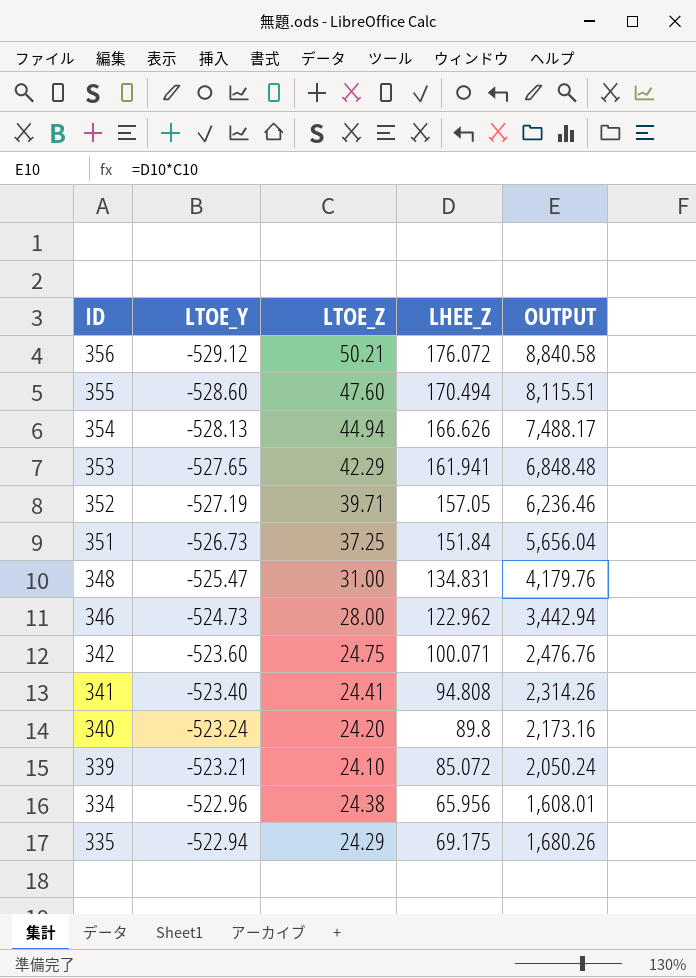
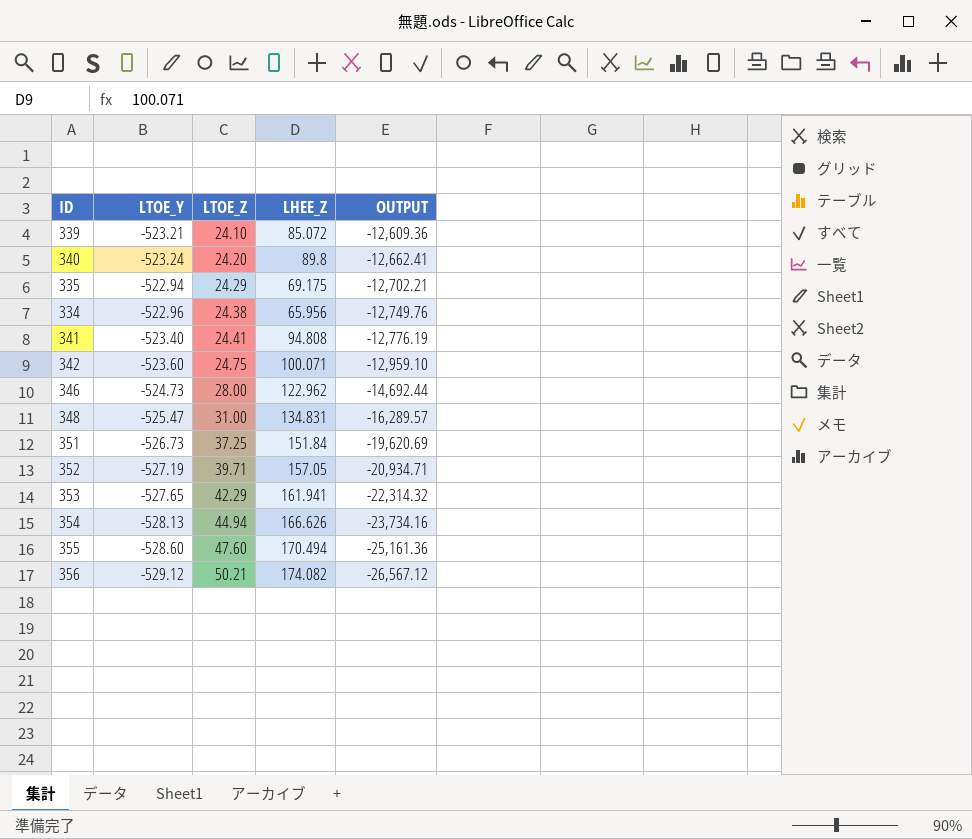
row order: LTOE_Y ascending -> LTOE_Z ascending
column OUTPUT | formula: [LTOE_Z] * [LHEE_Z] -> [LTOE_Y] * [LTOE_Z]
356 | LHEE_Z: 176.072 -> 174.082

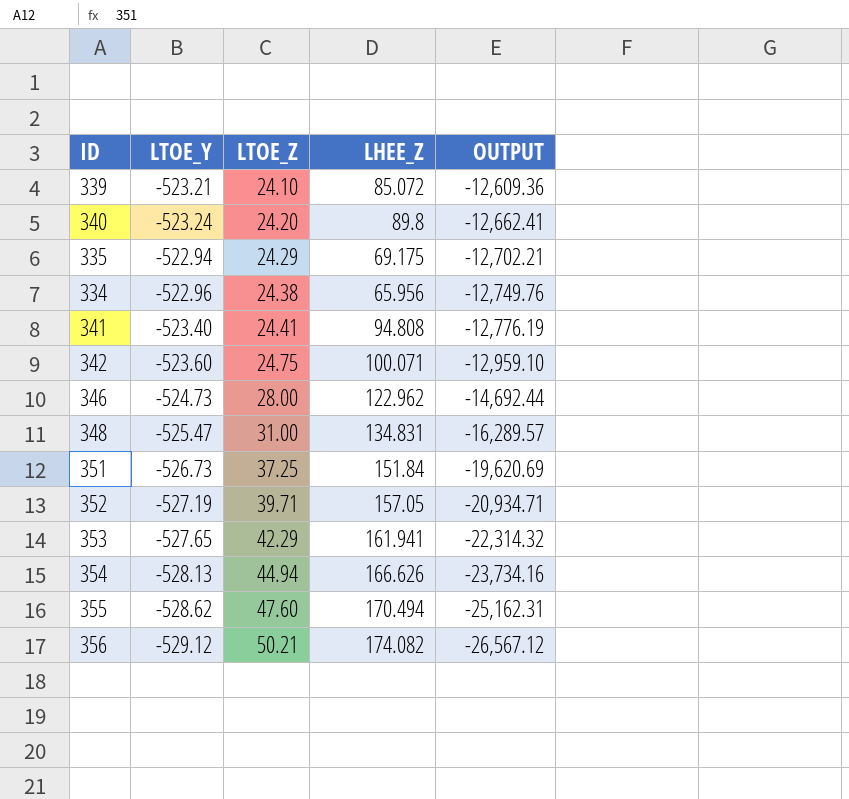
355 | LTOE_Y: -528.60 -> -528.62
355 | OUTPUT: -25,161.36 -> -25,162.31

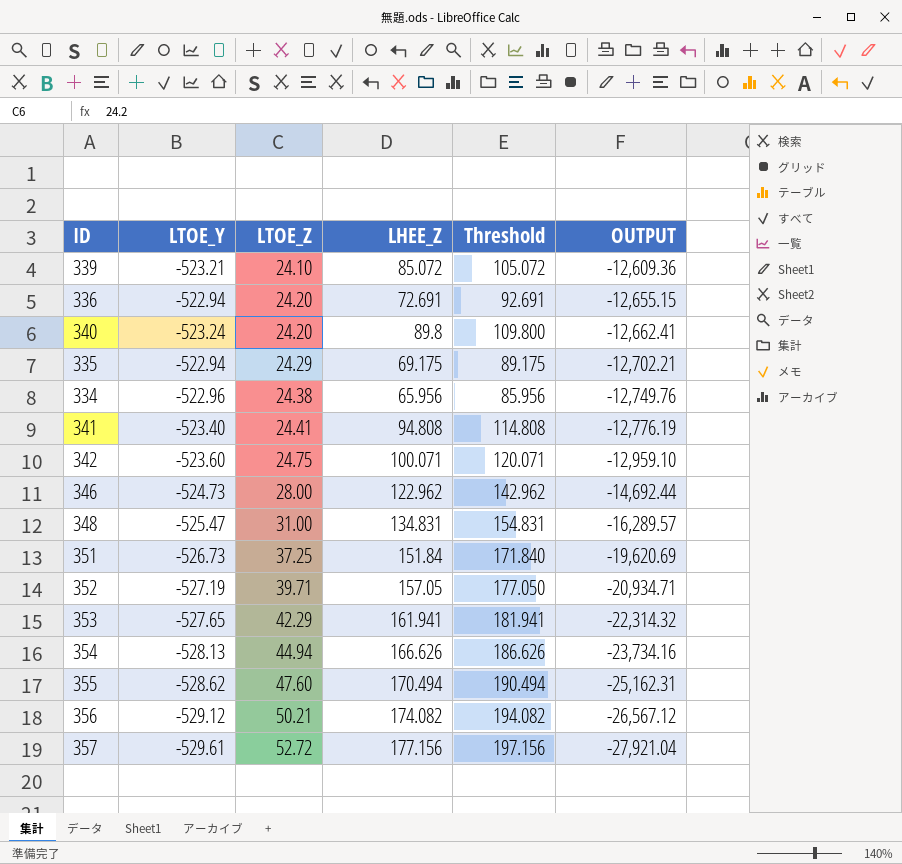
column Threshold | formula: none -> [LHEE_Z] + 20
row 336: none -> -522.94 | 24.20 | 72.691 | 92.691 | -12,655.15
row 357: none -> -529.61 | 52.72 | 177.156 | 197.156 | -27,921.04

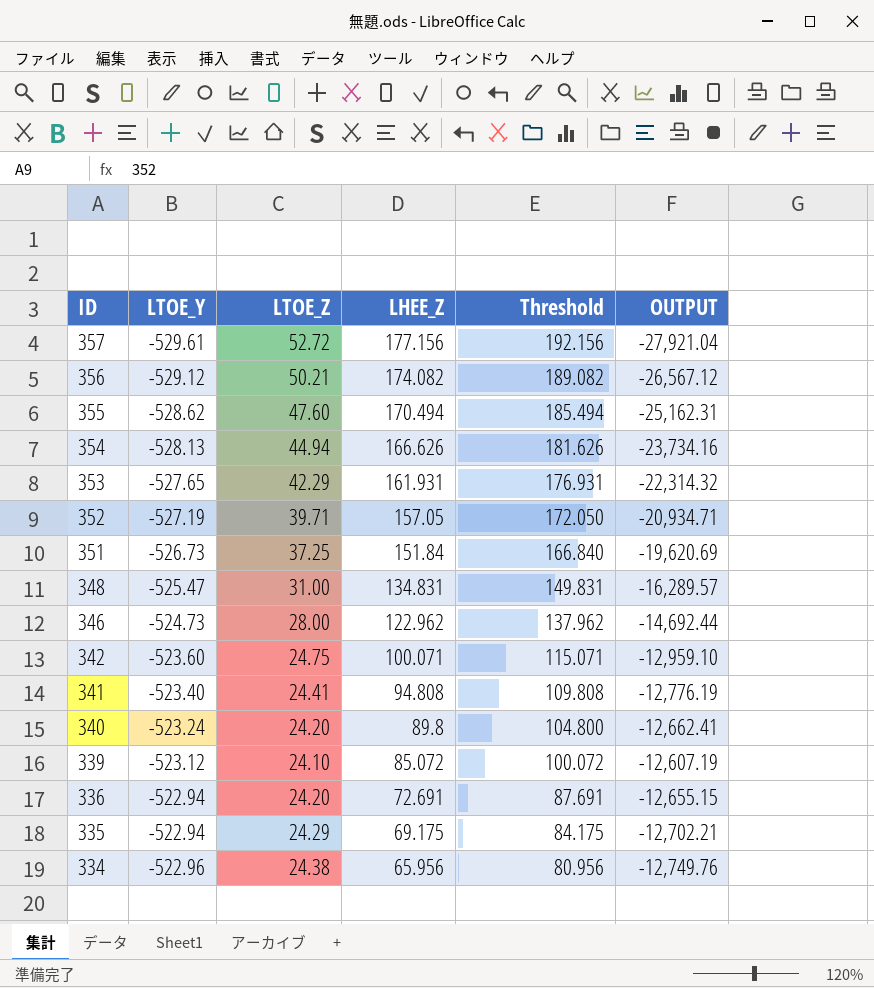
row order: LTOE_Z ascending -> ID descending
column Threshold | formula: [LHEE_Z] + 20 -> [LHEE_Z] + 15
353 | LHEE_Z: 161.941 -> 161.931
339 | LTOE_Y: -523.21 -> -523.12
339 | OUTPUT: -12,609.36 -> -12,607.19

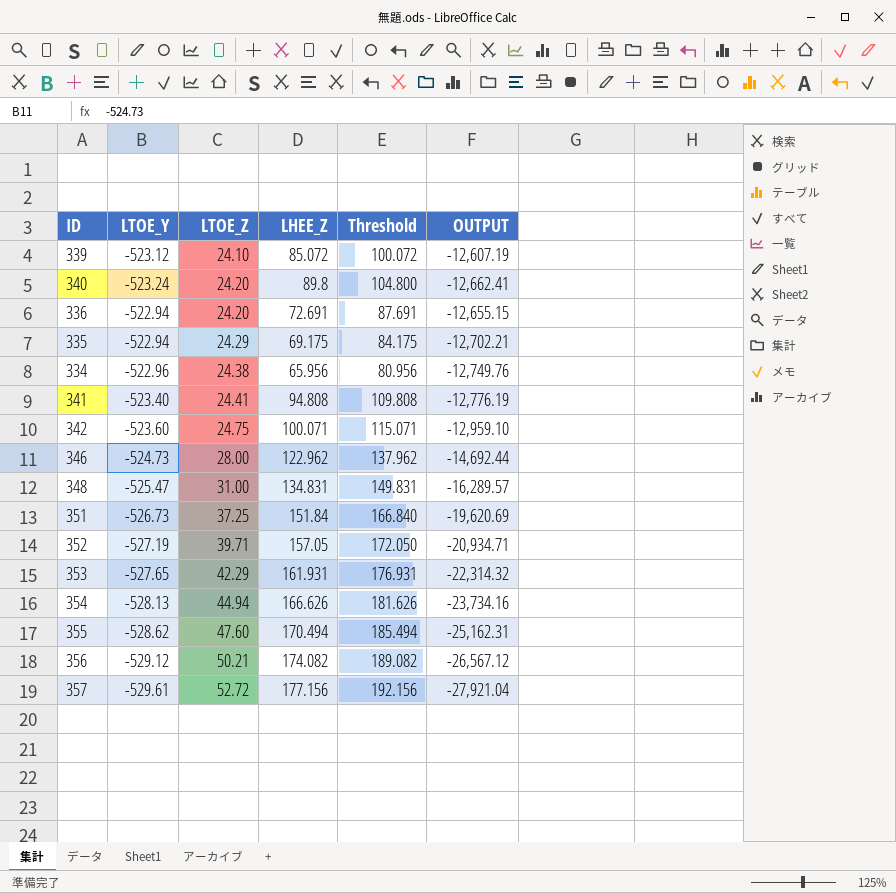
row order: ID descending -> LTOE_Z ascending

